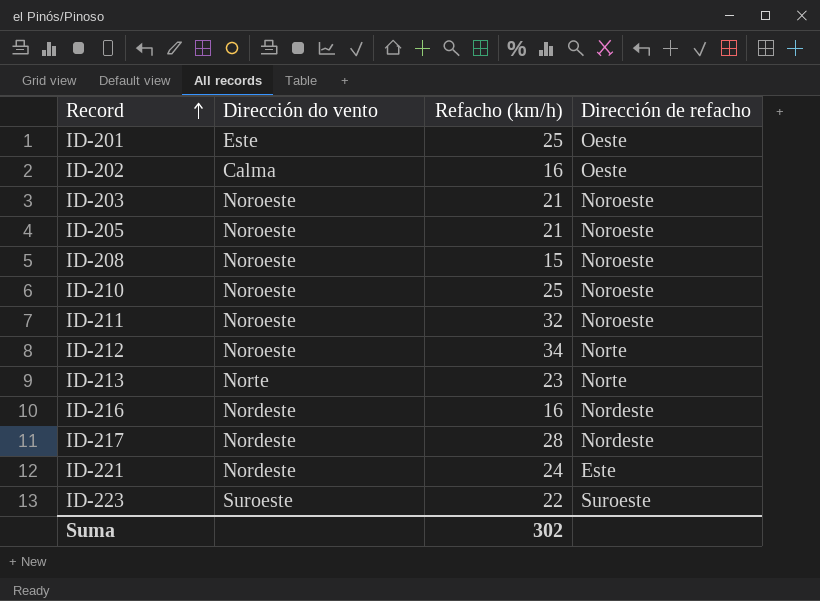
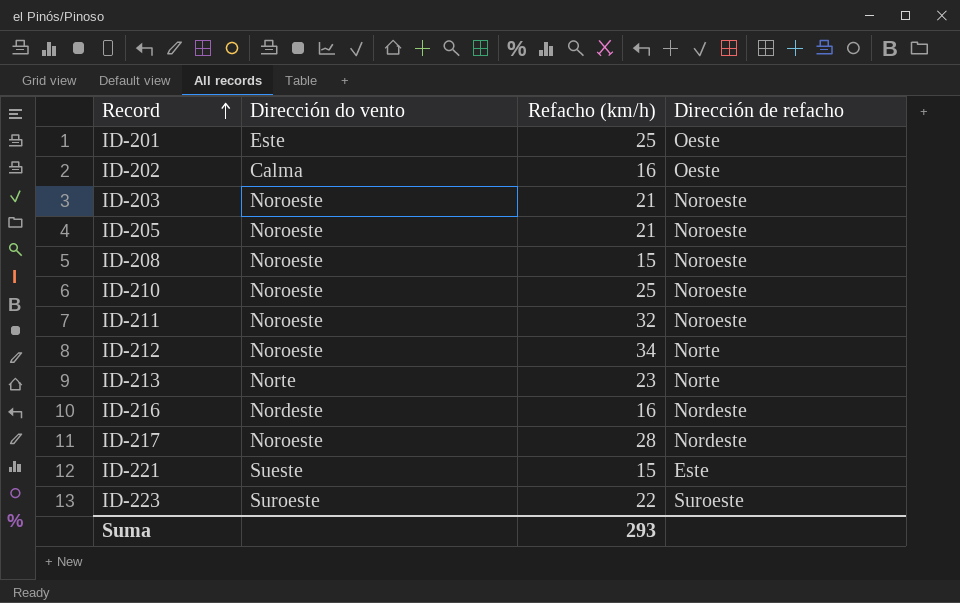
ID-217 | Dirección do vento: Nordeste -> Noroeste
ID-221 | Dirección do vento: Nordeste -> Sueste
ID-221 | Refacho (km/h): 24 -> 15
Suma | Refacho (km/h): 302 -> 293

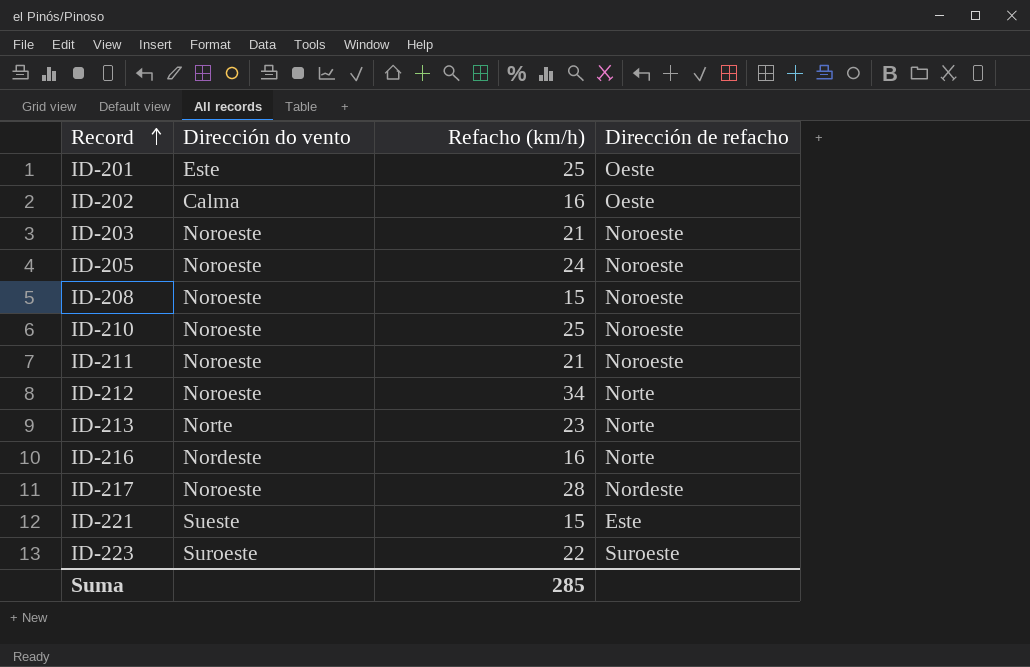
ID-205 | Refacho (km/h): 21 -> 24
ID-211 | Refacho (km/h): 32 -> 21
ID-216 | Dirección de refacho: Nordeste -> Norte
Suma | Refacho (km/h): 293 -> 285

